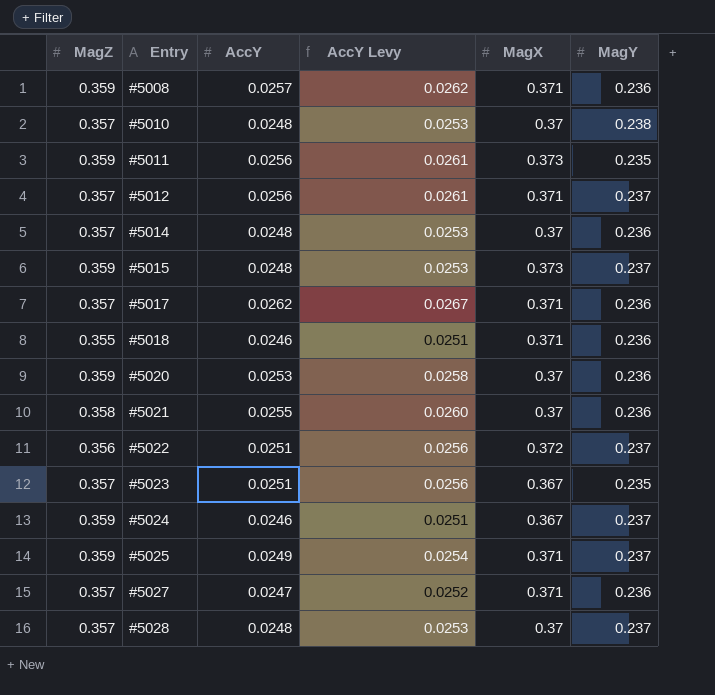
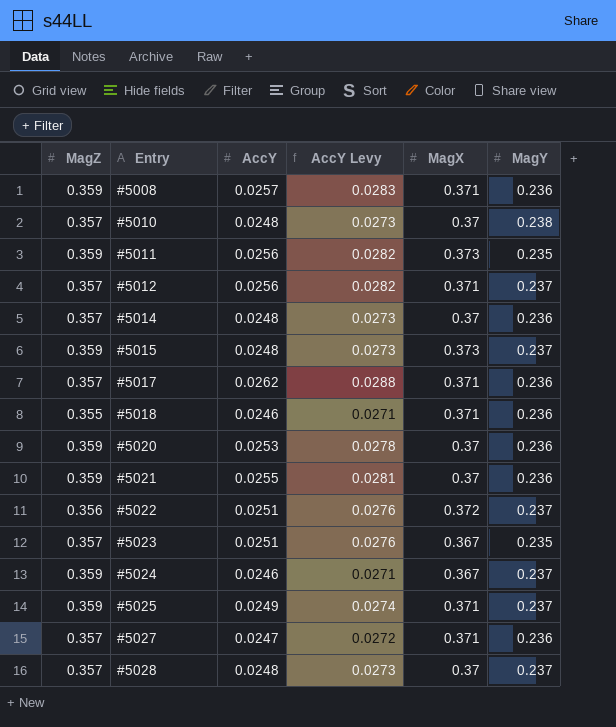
column AccY Levy | formula: [AccY] * 1.02 -> [AccY] * 1.1
#5021 | MagZ: 0.358 -> 0.359

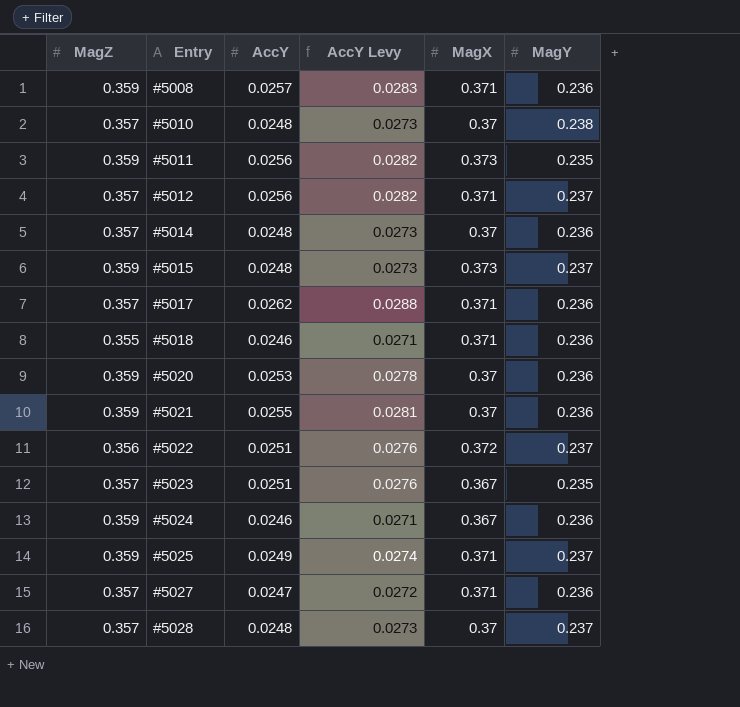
#5024 | MagY: 0.237 -> 0.236

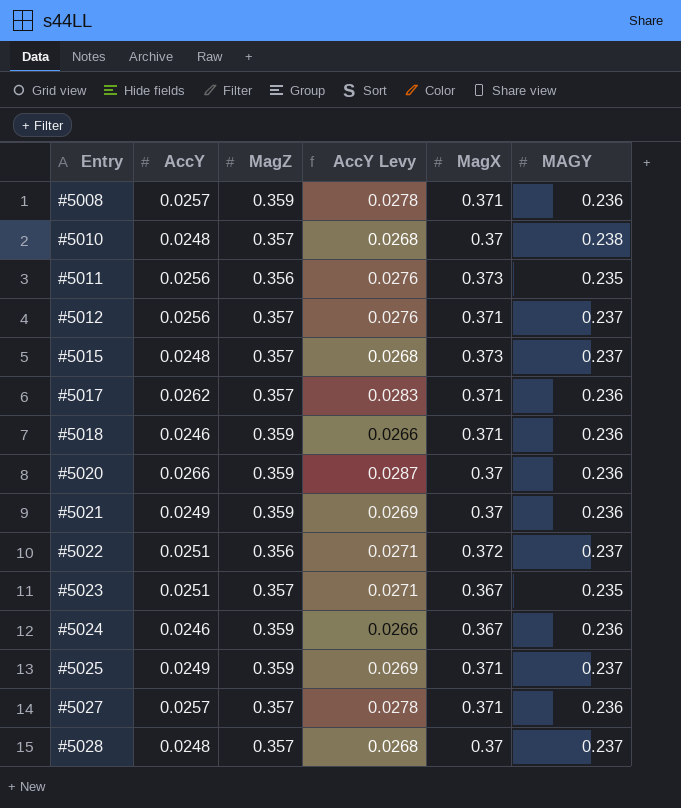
column MagZ | position: 1 -> 3
column AccY Levy | formula: [AccY] * 1.1 -> [AccY] * 1.08
column name: MagY -> MAGY
row #5014: 0.357 | 0.0248 | 0.0273 | 0.37 | 0.236 -> none
#5011 | MagZ: 0.359 -> 0.356
#5015 | MagZ: 0.359 -> 0.357
#5018 | MagZ: 0.355 -> 0.359
#5020 | AccY: 0.0253 -> 0.0266
#5021 | AccY: 0.0255 -> 0.0249
#5027 | AccY: 0.0247 -> 0.0257

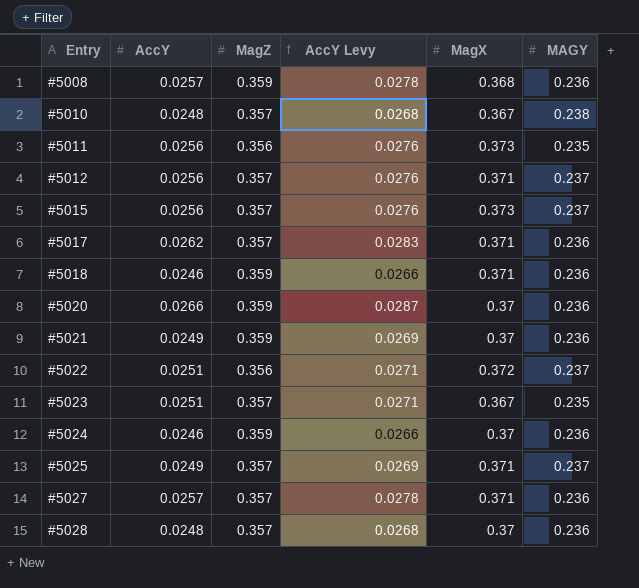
#5008 | MagX: 0.371 -> 0.368
#5010 | MagX: 0.37 -> 0.367
#5015 | AccY: 0.0248 -> 0.0256
#5015 | AccY Levy: 0.0268 -> 0.0276
#5024 | MagX: 0.367 -> 0.37
#5025 | MagZ: 0.359 -> 0.357
#5028 | MAGY: 0.237 -> 0.236

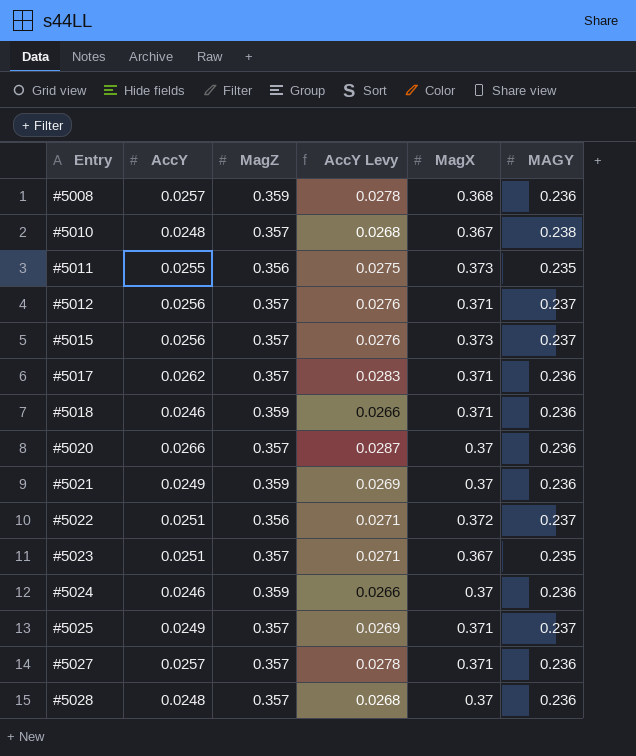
#5011 | AccY: 0.0256 -> 0.0255
#5011 | AccY Levy: 0.0276 -> 0.0275
#5020 | MagZ: 0.359 -> 0.357

